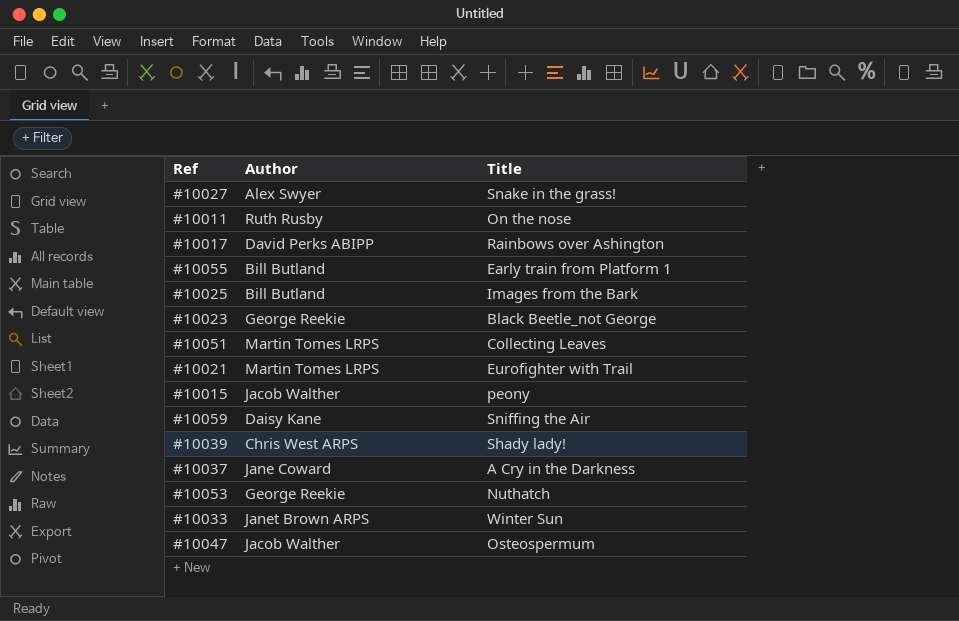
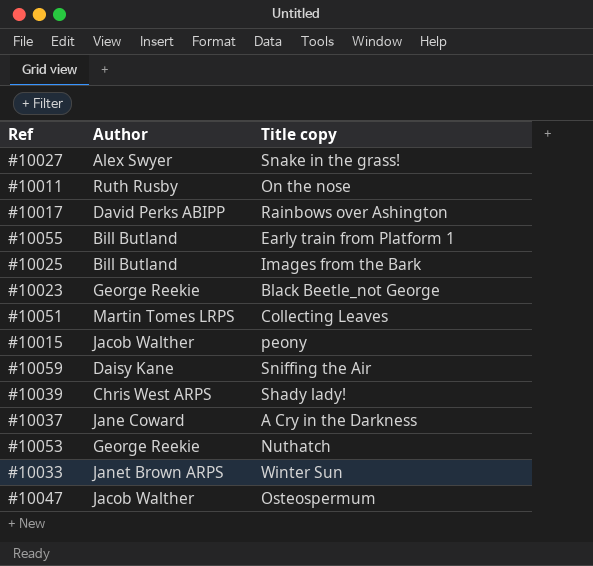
column name: Title -> Title copy
row #10021: Martin Tomes LRPS | Eurofighter with Trail -> none

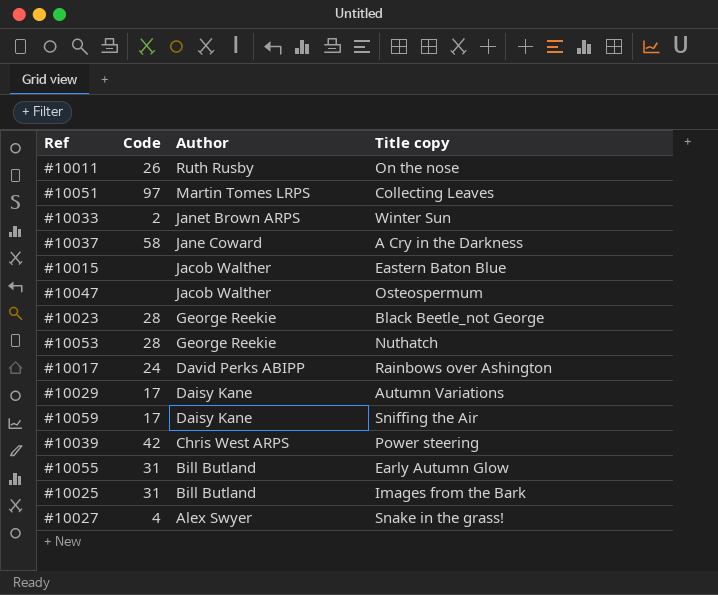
row order: none -> Author descending
column Code | position: none -> 2
#10015 | Title copy: peony -> Eastern Baton Blue
row #10029: none -> 17 | Daisy Kane | Autumn Variations
#10039 | Title copy: Shady lady! -> Power steering
#10055 | Title copy: Early train from Platform 1 -> Early Autumn Glow

